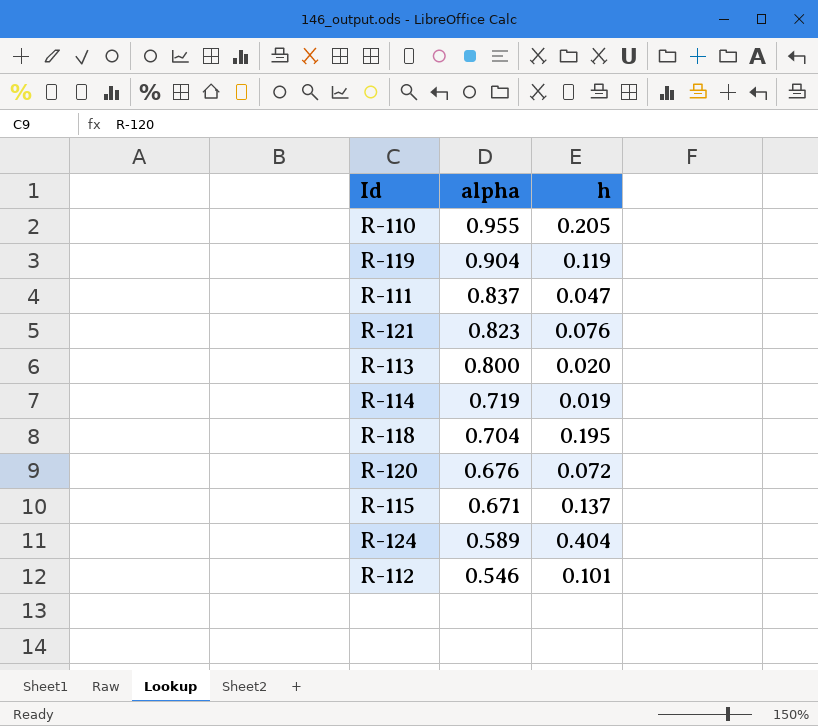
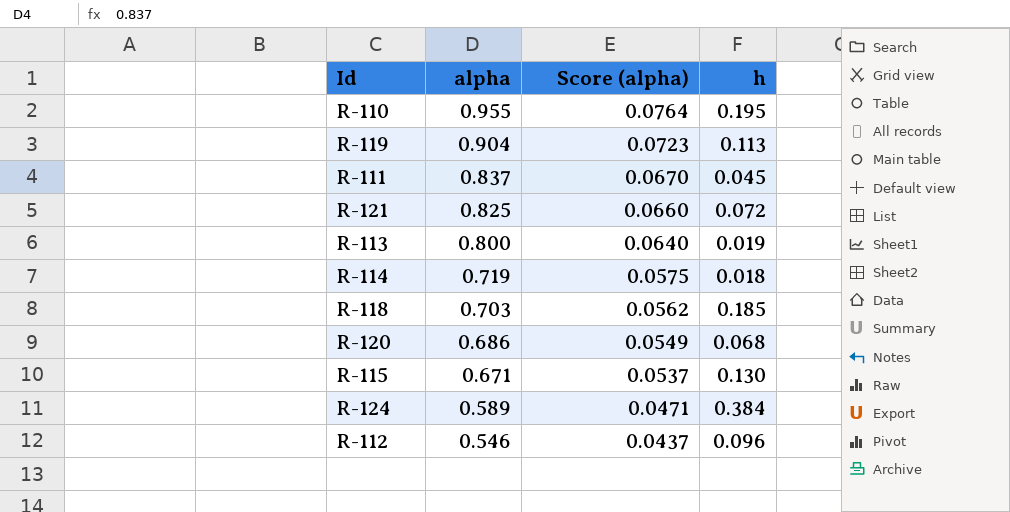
column Score (alpha) | formula: none -> [alpha] * 0.08
R-110 | h: 0.205 -> 0.195
R-119 | h: 0.119 -> 0.113
R-111 | h: 0.047 -> 0.045
R-121 | alpha: 0.823 -> 0.825
R-121 | h: 0.076 -> 0.072
R-113 | h: 0.020 -> 0.019
R-114 | h: 0.019 -> 0.018
R-118 | alpha: 0.704 -> 0.703
R-118 | h: 0.195 -> 0.185
R-120 | alpha: 0.676 -> 0.686
R-120 | h: 0.072 -> 0.068
R-115 | h: 0.137 -> 0.130
R-124 | h: 0.404 -> 0.384
R-112 | h: 0.101 -> 0.096

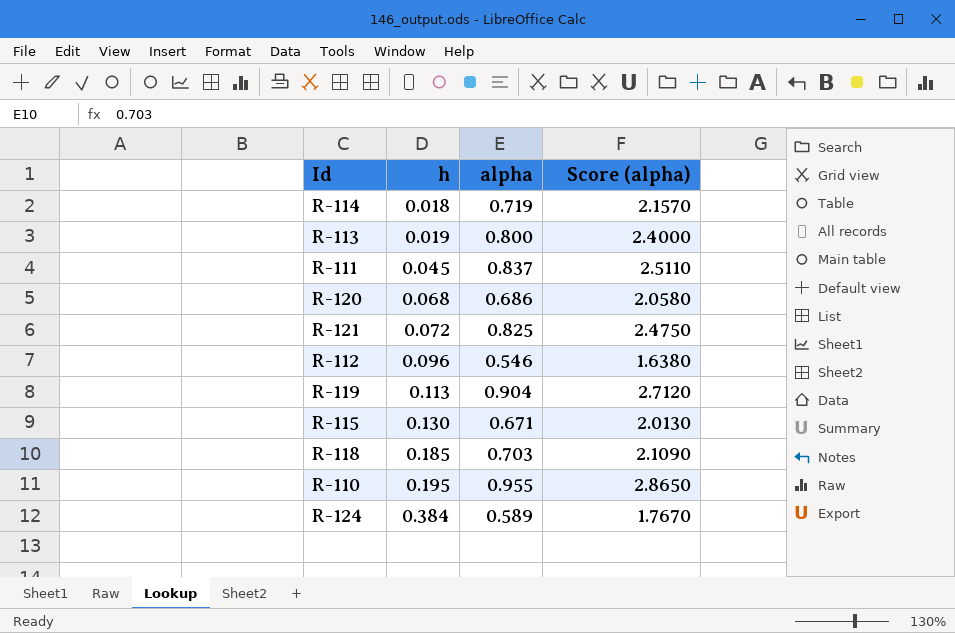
row order: alpha descending -> h ascending
column h | position: 4 -> 2
column Score (alpha) | formula: [alpha] * 0.08 -> [alpha] * 3

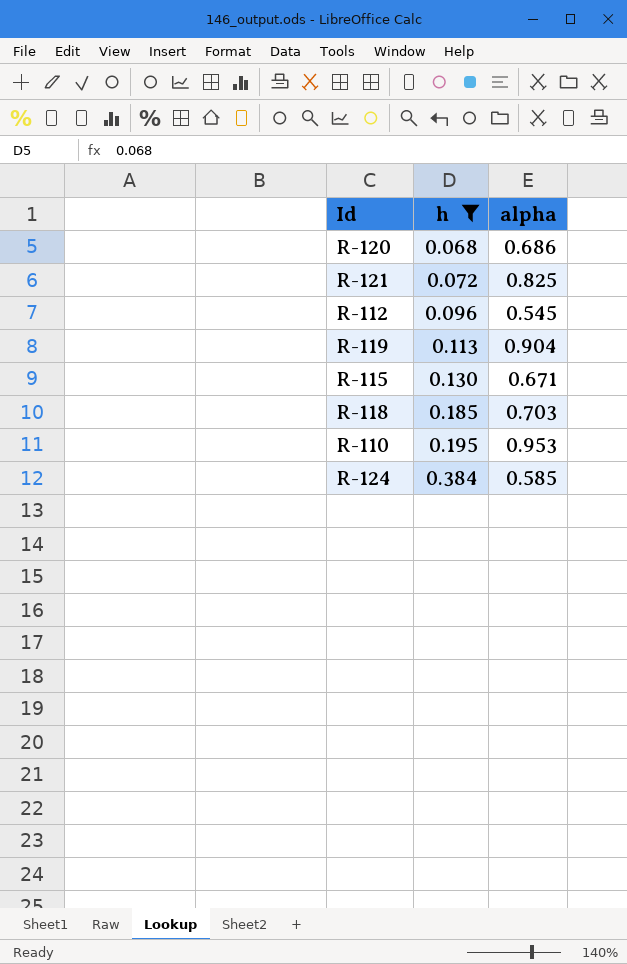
filter: none -> h >= 0.068
column Score (alpha) | formula: [alpha] * 3 -> none
R-112 | alpha: 0.546 -> 0.545
R-110 | alpha: 0.955 -> 0.953
R-124 | alpha: 0.589 -> 0.585

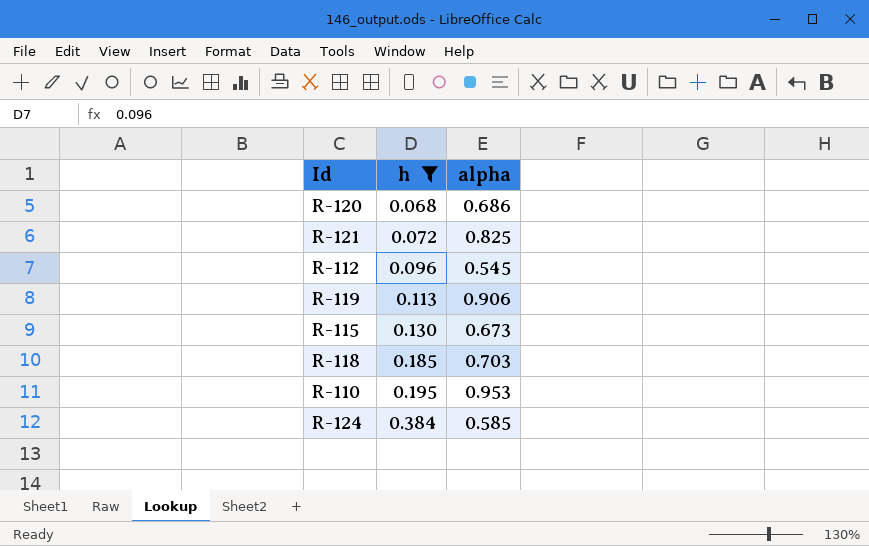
R-119 | alpha: 0.904 -> 0.906
R-115 | alpha: 0.671 -> 0.673

